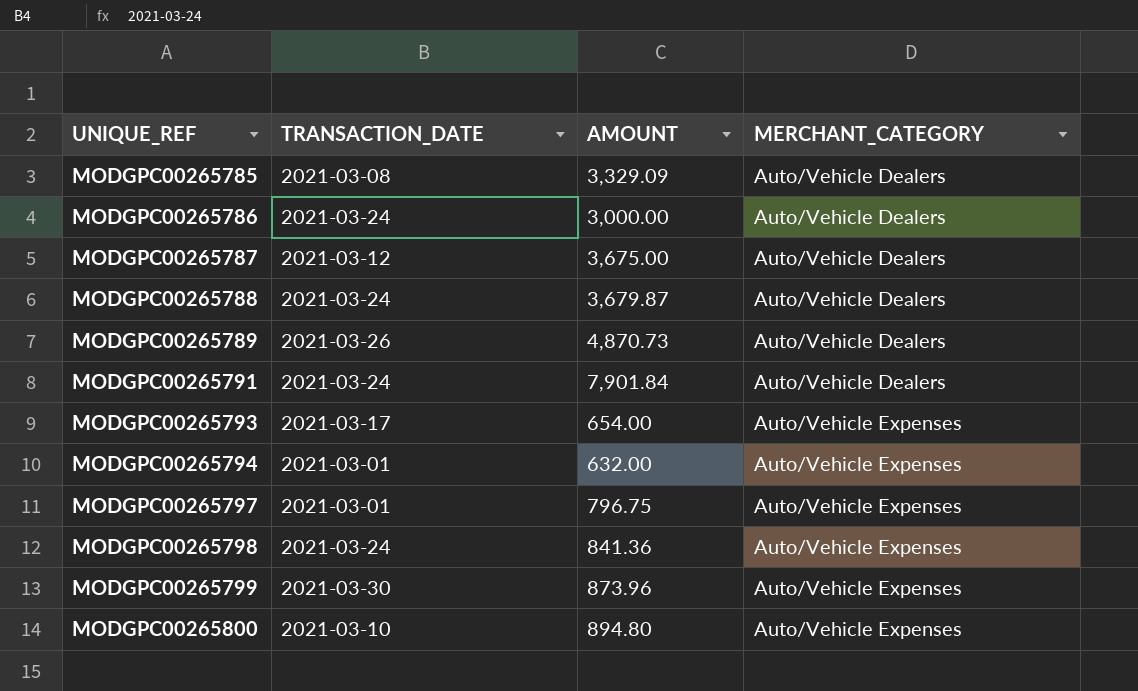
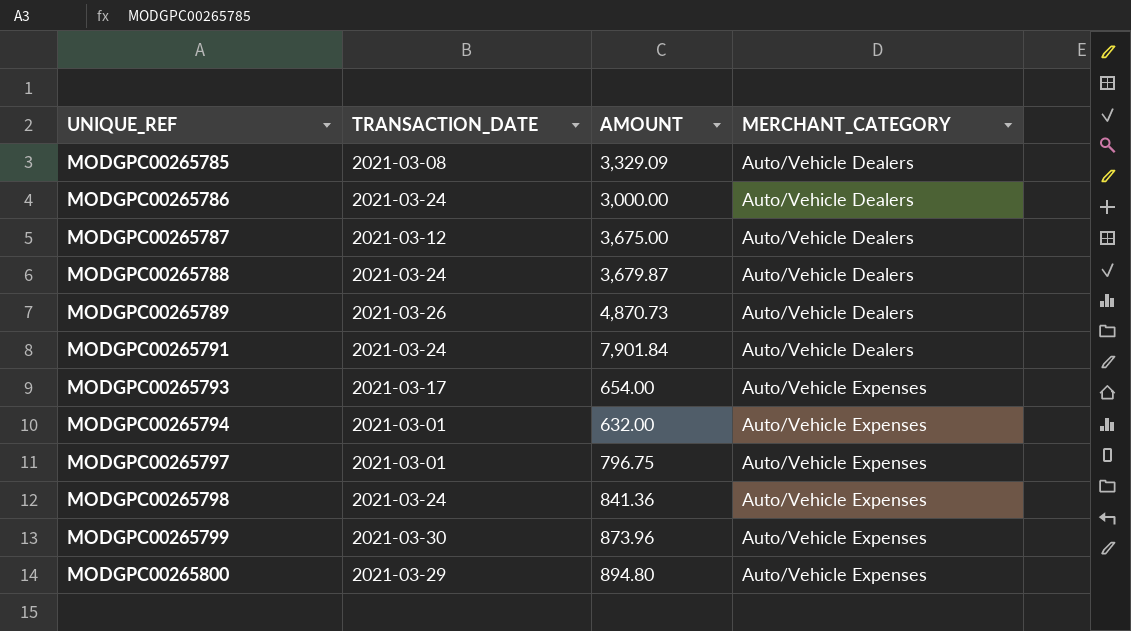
MODGPC00265800 | TRANSACTION_DATE: 2021-03-10 -> 2021-03-29

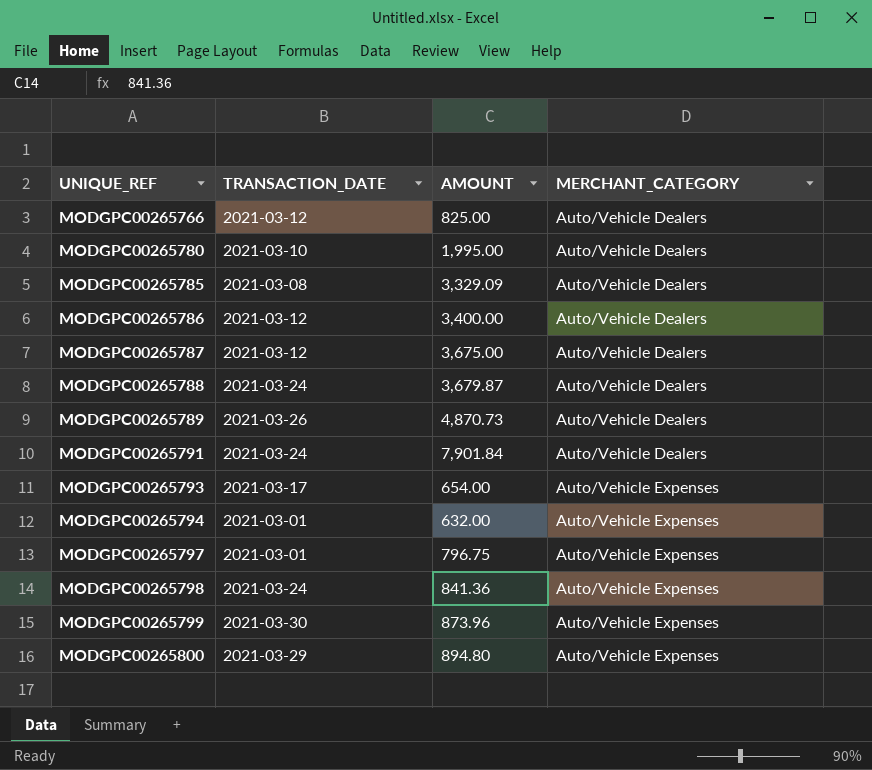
row MODGPC00265766: none -> 2021-03-12 | 825.00 | Auto/Vehicle Dealers
row MODGPC00265780: none -> 2021-03-10 | 1,995.00 | Auto/Vehicle Dealers
MODGPC00265786 | TRANSACTION_DATE: 2021-03-24 -> 2021-03-12
MODGPC00265786 | AMOUNT: 3,000.00 -> 3,400.00

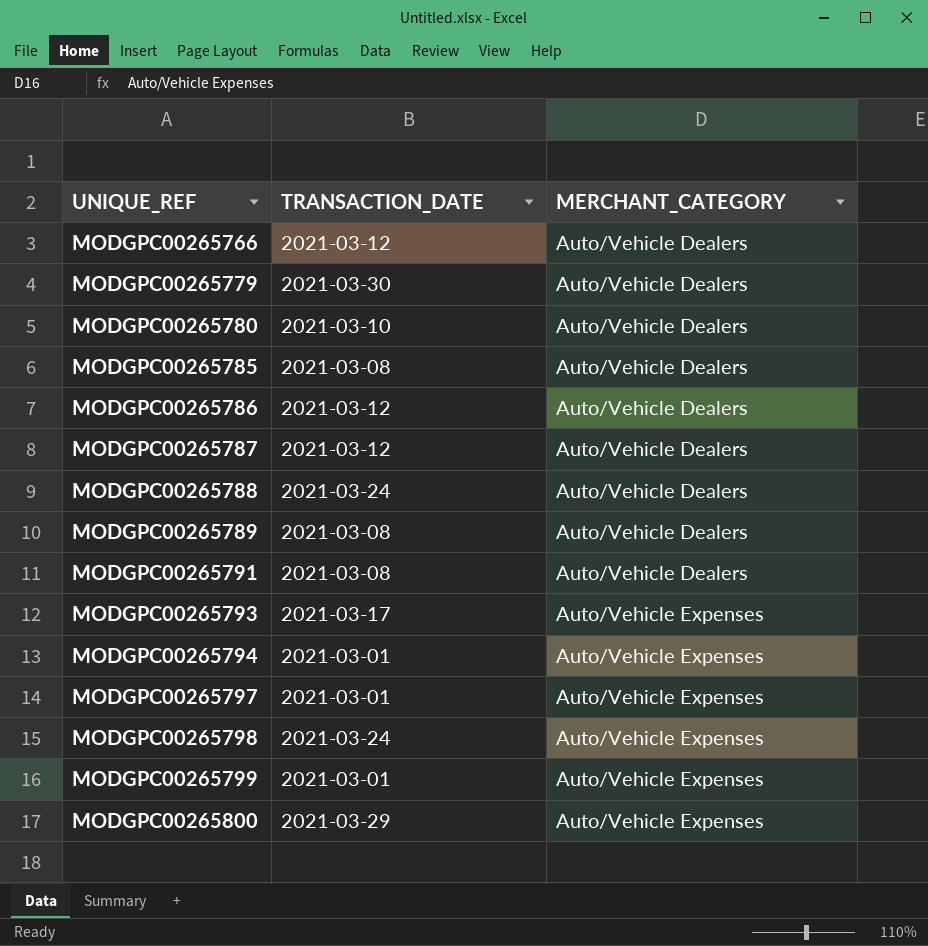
column AMOUNT | position: 3 -> none
row MODGPC00265779: none -> 2021-03-30 | Auto/Vehicle Dealers
MODGPC00265789 | TRANSACTION_DATE: 2021-03-26 -> 2021-03-08
MODGPC00265791 | TRANSACTION_DATE: 2021-03-24 -> 2021-03-08
MODGPC00265799 | TRANSACTION_DATE: 2021-03-30 -> 2021-03-01

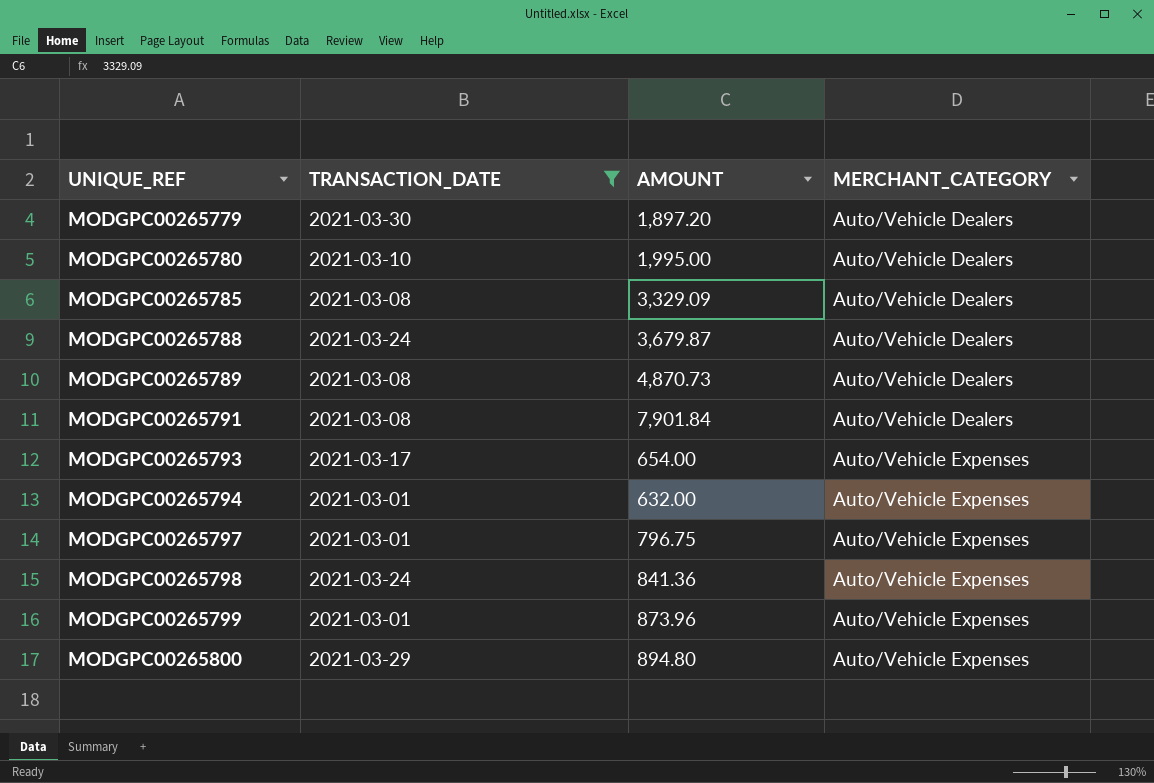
filter: none -> TRANSACTION_DATE != 2021-03-12
column AMOUNT | position: none -> 3

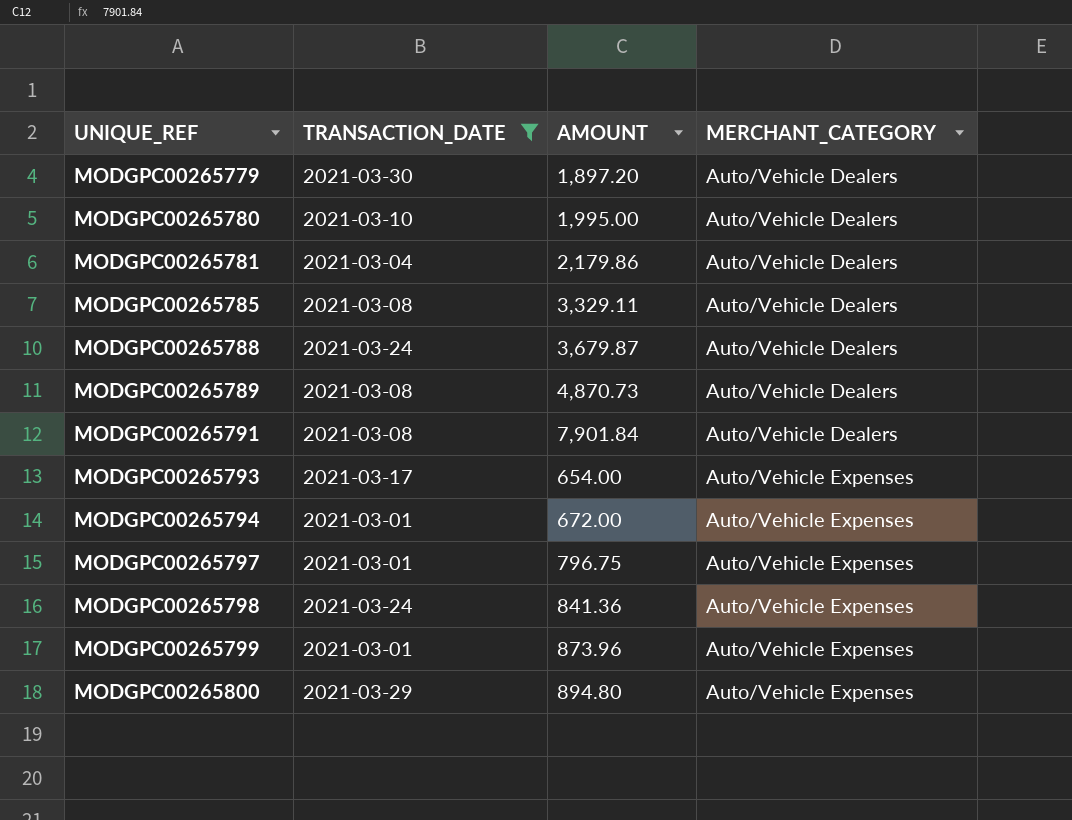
row MODGPC00265781: none -> 2021-03-04 | 2,179.86 | Auto/Vehicle Dealers
MODGPC00265785 | AMOUNT: 3,329.09 -> 3,329.11
MODGPC00265794 | AMOUNT: 632.00 -> 672.00

